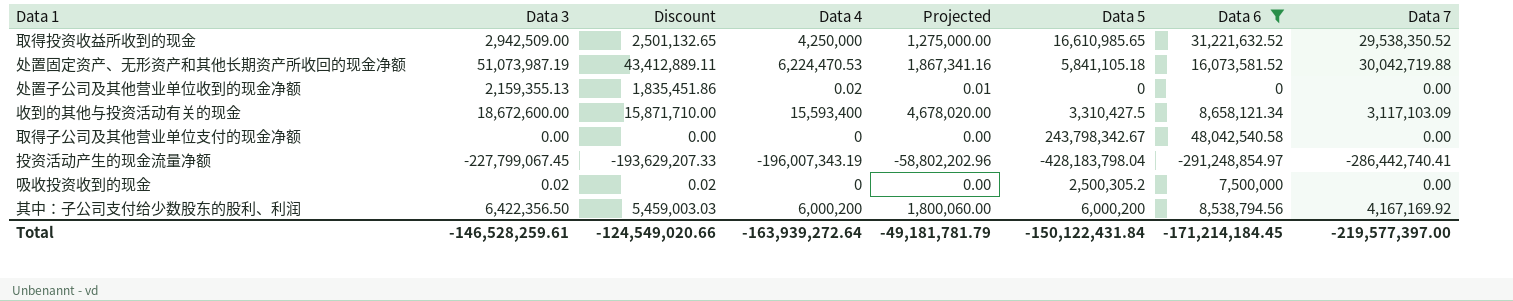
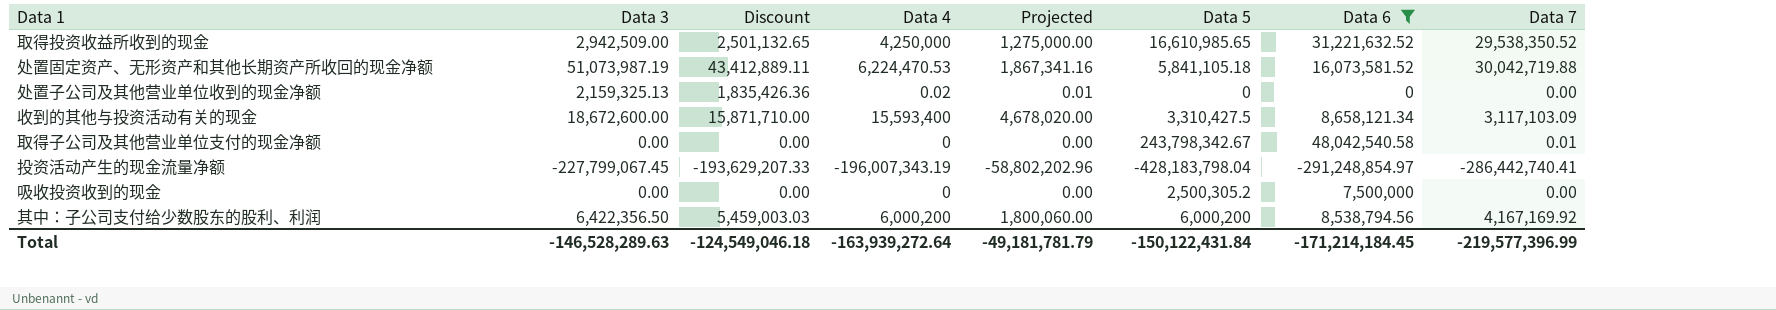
处置子公司及其他营业单位收到的现金净额 | Data 3: 2,159,355.13 -> 2,159,325.13
处置子公司及其他营业单位收到的现金净额 | Discount: 1,835,451.86 -> 1,835,426.36
取得子公司及其他营业单位支付的现金净额 | Data 7: 0.00 -> 0.01
吸收投资收到的现金 | Data 3: 0.02 -> 0.00
吸收投资收到的现金 | Discount: 0.02 -> 0.00
Total | Data 3: -146,528,259.61 -> -146,528,289.63
Total | Discount: -124,549,020.66 -> -124,549,046.18
Total | Data 7: -219,577,397.00 -> -219,577,396.99

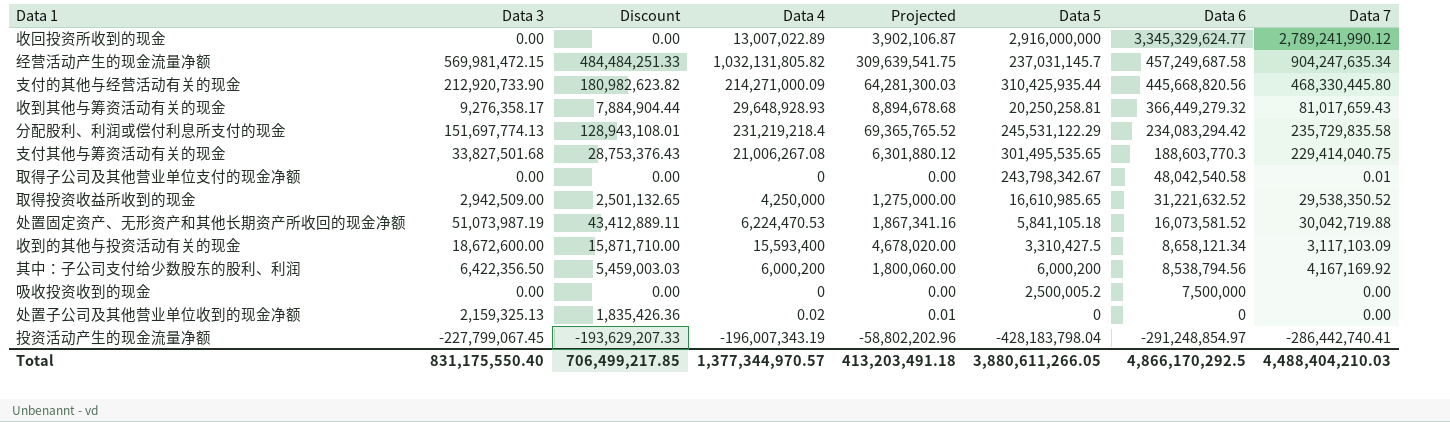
filter: Data 6 <= 48,042,540.58 -> none
row order: none -> Data 6 descending
吸收投资收到的现金 | Data 5: 2,500,305.2 -> 2,500,005.2
Total | Data 3: -146,528,289.63 -> 831,175,550.40
Total | Discount: -124,549,046.18 -> 706,499,217.85
Total | Data 4: -163,939,272.64 -> 1,377,344,970.57
Total | Projected: -49,181,781.79 -> 413,203,491.18
Total | Data 5: -150,122,431.84 -> 3,880,611,266.05
Total | Data 6: -171,214,184.45 -> 4,866,170,292.5
Total | Data 7: -219,577,396.99 -> 4,488,404,210.03

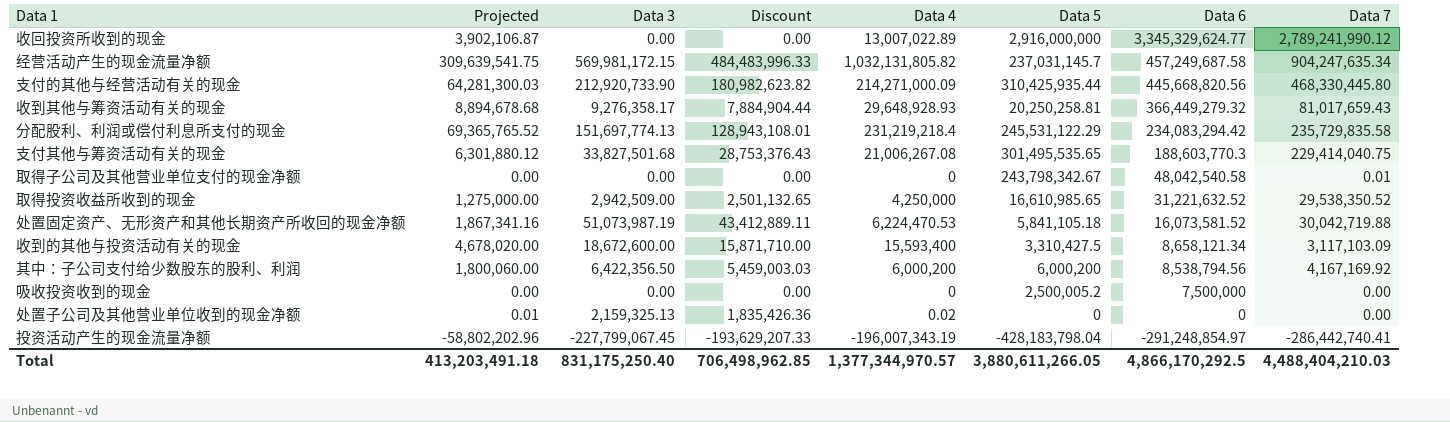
column Projected | position: 5 -> 2
经营活动产生的现金流量净额 | Data 3: 569,981,472.15 -> 569,981,172.15
经营活动产生的现金流量净额 | Discount: 484,484,251.33 -> 484,483,996.33
Total | Data 3: 831,175,550.40 -> 831,175,250.40
Total | Discount: 706,499,217.85 -> 706,498,962.85

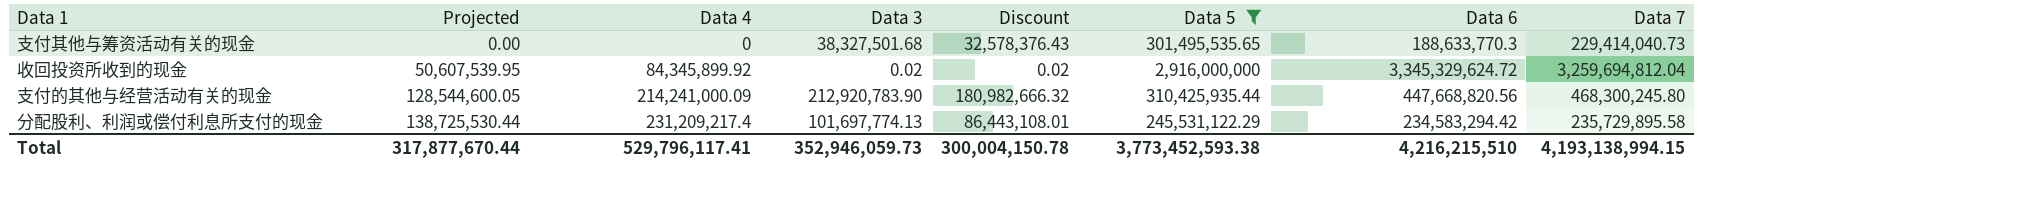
filter: none -> Data 5 >= 245,531,122.29
row order: Data 6 descending -> Projected ascending
column Projected | formula: [Data 4] * 0.3 -> [Data 4] * 0.6
column Data 4 | position: 5 -> 3
支付其他与筹资活动有关的现金 | Data 4: 21,006,267.08 -> 0
支付其他与筹资活动有关的现金 | Data 3: 33,827,501.68 -> 38,327,501.68
支付其他与筹资活动有关的现金 | Discount: 28,753,376.43 -> 32,578,376.43
支付其他与筹资活动有关的现金 | Data 6: 188,603,770.3 -> 188,633,770.3
支付其他与筹资活动有关的现金 | Data 7: 229,414,040.75 -> 229,414,040.73
收回投资所收到的现金 | Data 4: 13,007,022.89 -> 84,345,899.92
收回投资所收到的现金 | Data 3: 0.00 -> 0.02
收回投资所收到的现金 | Discount: 0.00 -> 0.02
收回投资所收到的现金 | Data 6: 3,345,329,624.77 -> 3,345,329,624.72
收回投资所收到的现金 | Data 7: 2,789,241,990.12 -> 3,259,694,812.04
支付的其他与经营活动有关的现金 | Data 4: 214,271,000.09 -> 214,241,000.09
支付的其他与经营活动有关的现金 | Data 3: 212,920,733.90 -> 212,920,783.90
支付的其他与经营活动有关的现金 | Discount: 180,982,623.82 -> 180,982,666.32
支付的其他与经营活动有关的现金 | Data 6: 445,668,820.56 -> 447,668,820.56
支付的其他与经营活动有关的现金 | Data 7: 468,330,445.80 -> 468,300,245.80
分配股利、利润或偿付利息所支付的现金 | Data 4: 231,219,218.4 -> 231,209,217.4
分配股利、利润或偿付利息所支付的现金 | Data 3: 151,697,774.13 -> 101,697,774.13
分配股利、利润或偿付利息所支付的现金 | Discount: 128,943,108.01 -> 86,443,108.01
分配股利、利润或偿付利息所支付的现金 | Data 6: 234,083,294.42 -> 234,583,294.42
分配股利、利润或偿付利息所支付的现金 | Data 7: 235,729,835.58 -> 235,729,895.58
Total | Projected: 413,203,491.18 -> 317,877,670.44
Total | Data 4: 1,377,344,970.57 -> 529,796,117.41
Total | Data 3: 831,175,250.40 -> 352,946,059.73
Total | Discount: 706,498,962.85 -> 300,004,150.78
Total | Data 5: 3,880,611,266.05 -> 3,773,452,593.38
Total | Data 6: 4,866,170,292.5 -> 4,216,215,510
Total | Data 7: 4,488,404,210.03 -> 4,193,138,994.15

